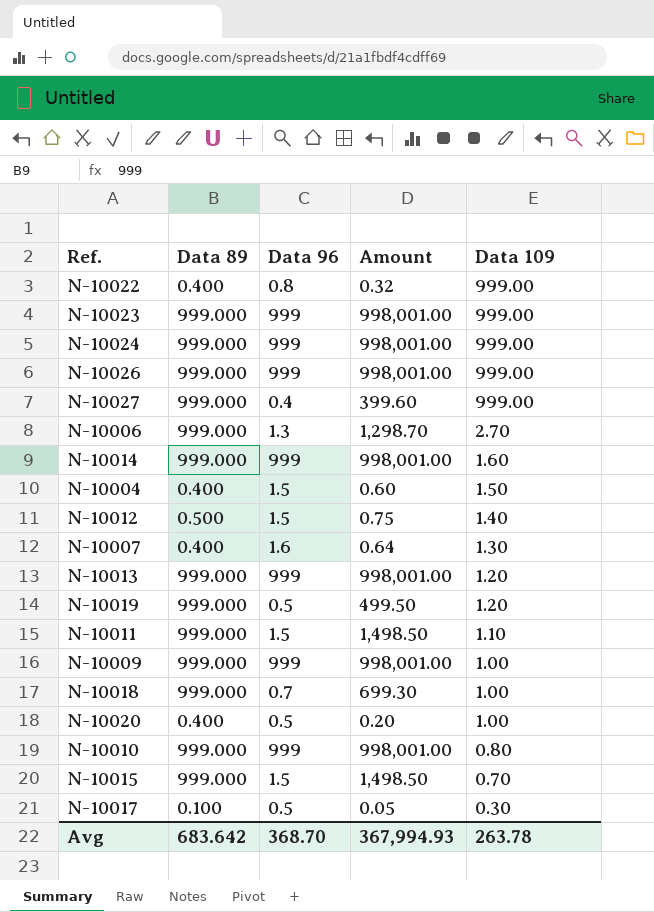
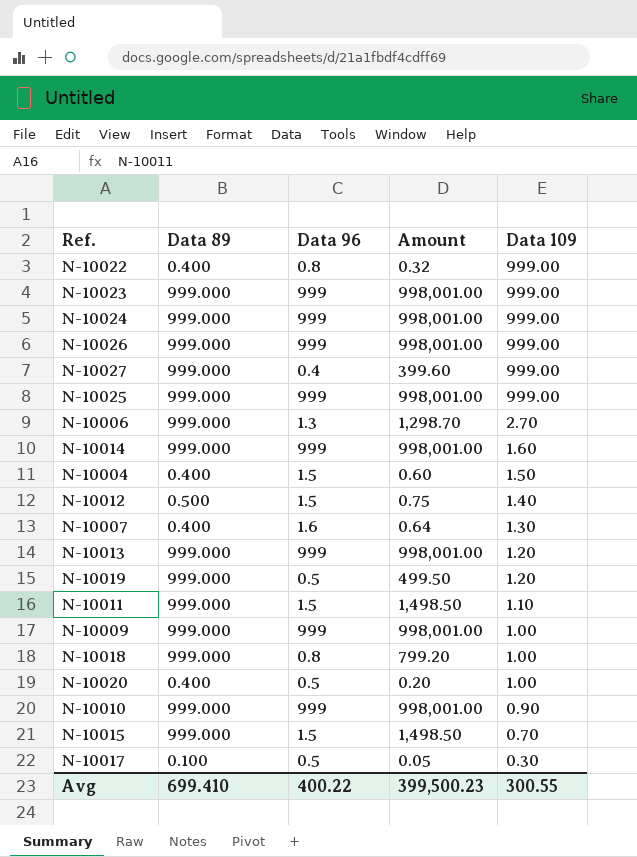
row N-10025: none -> 999.000 | 999 | 998,001.00 | 999.00
N-10018 | Data 96: 0.7 -> 0.8
N-10018 | Amount: 699.30 -> 799.20
N-10010 | Data 109: 0.80 -> 0.90
Avg | Data 89: 683.642 -> 699.410
Avg | Data 96: 368.70 -> 400.22
Avg | Amount: 367,994.93 -> 399,500.23
Avg | Data 109: 263.78 -> 300.55

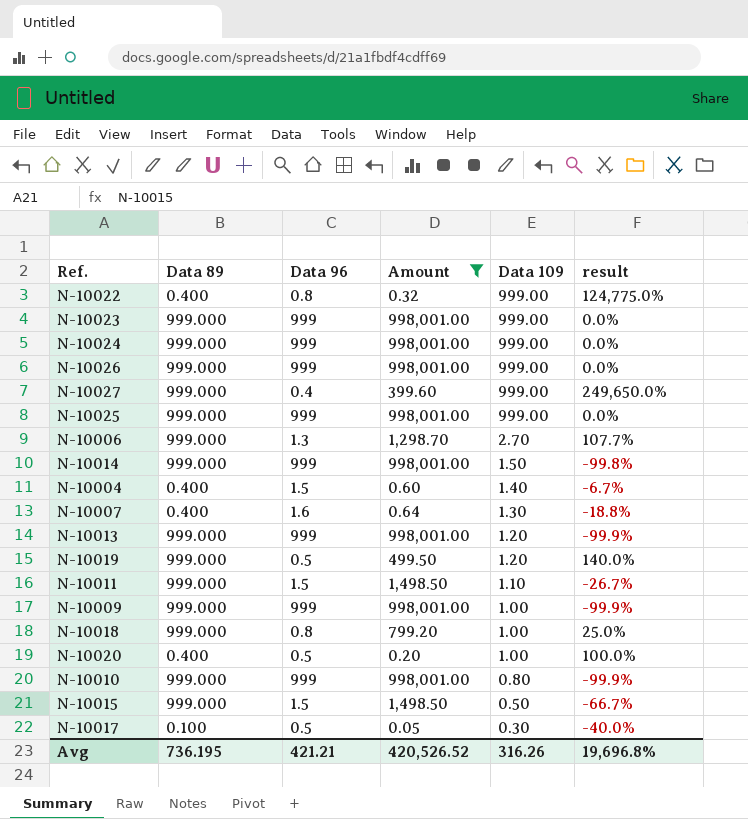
filter: none -> Amount != 0.75
column result | formula: none -> ([Data 109] - [Data 96]) / [Data 96]
N-10014 | Data 109: 1.60 -> 1.50
N-10004 | Data 109: 1.50 -> 1.40
N-10010 | Data 109: 0.90 -> 0.80
N-10015 | Data 109: 0.70 -> 0.50
Avg | Data 89: 699.410 -> 736.195
Avg | Data 96: 400.22 -> 421.21
Avg | Amount: 399,500.23 -> 420,526.52
Avg | Data 109: 300.55 -> 316.26

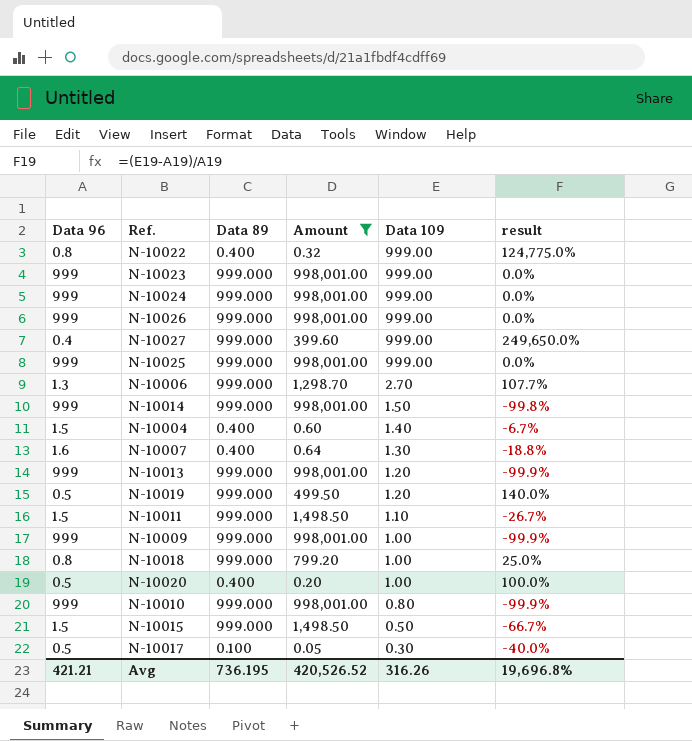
column Data 96 | position: 3 -> 1

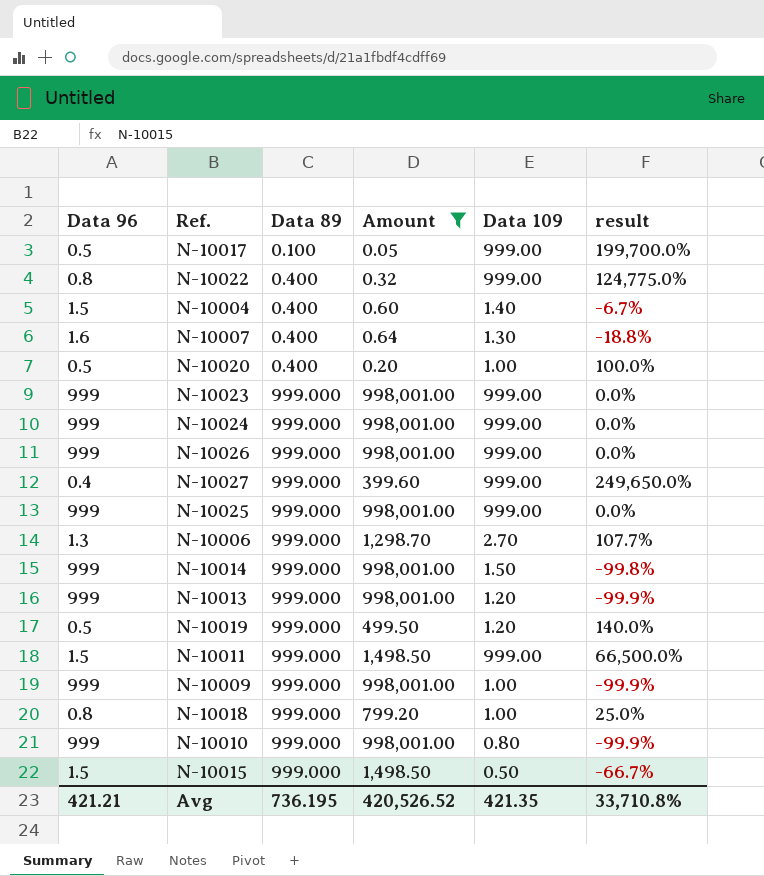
row order: Data 109 descending -> Data 89 ascending
N-10017 | Data 109: 0.30 -> 999.00
N-10017 | result: -40.0% -> 199,700.0%
N-10011 | Data 109: 1.10 -> 999.00
N-10011 | result: -26.7% -> 66,500.0%
Avg | Data 109: 316.26 -> 421.35
Avg | result: 19,696.8% -> 33,710.8%

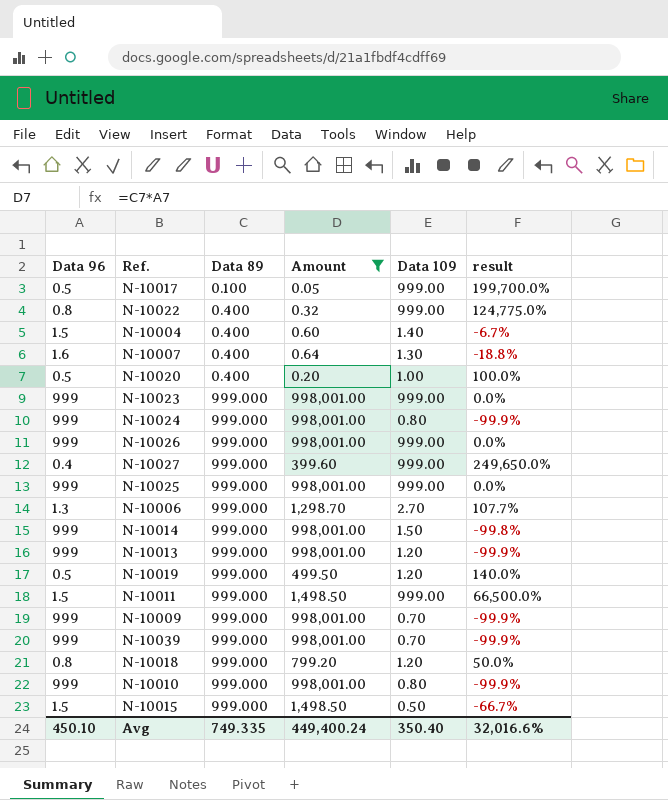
N-10024 | Data 109: 999.00 -> 0.80
N-10024 | result: 0.0% -> -99.9%
N-10009 | Data 109: 1.00 -> 0.70
row N-10039: none -> 999 | 999.000 | 998,001.00 | 0.70 | -99.9%
N-10018 | Data 109: 1.00 -> 1.20
N-10018 | result: 25.0% -> 50.0%
Avg | Data 96: 421.21 -> 450.10
Avg | Data 89: 736.195 -> 749.335
Avg | Amount: 420,526.52 -> 449,400.24
Avg | Data 109: 421.35 -> 350.40
Avg | result: 33,710.8% -> 32,016.6%

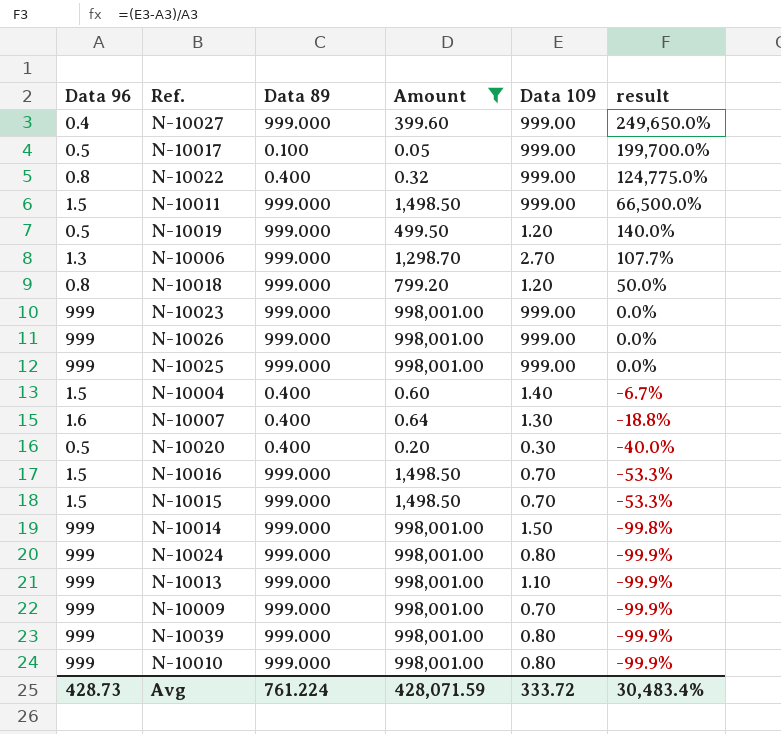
row order: Data 89 ascending -> result descending
N-10020 | Data 109: 1.00 -> 0.30
N-10020 | result: 100.0% -> -40.0%
row N-10016: none -> 1.5 | 999.000 | 1,498.50 | 0.70 | -53.3%
N-10015 | Data 109: 0.50 -> 0.70
N-10015 | result: -66.7% -> -53.3%
N-10013 | Data 109: 1.20 -> 1.10
N-10039 | Data 109: 0.70 -> 0.80
Avg | Data 96: 450.10 -> 428.73
Avg | Data 89: 749.335 -> 761.224
Avg | Amount: 449,400.24 -> 428,071.59
Avg | Data 109: 350.40 -> 333.72
Avg | result: 32,016.6% -> 30,483.4%

